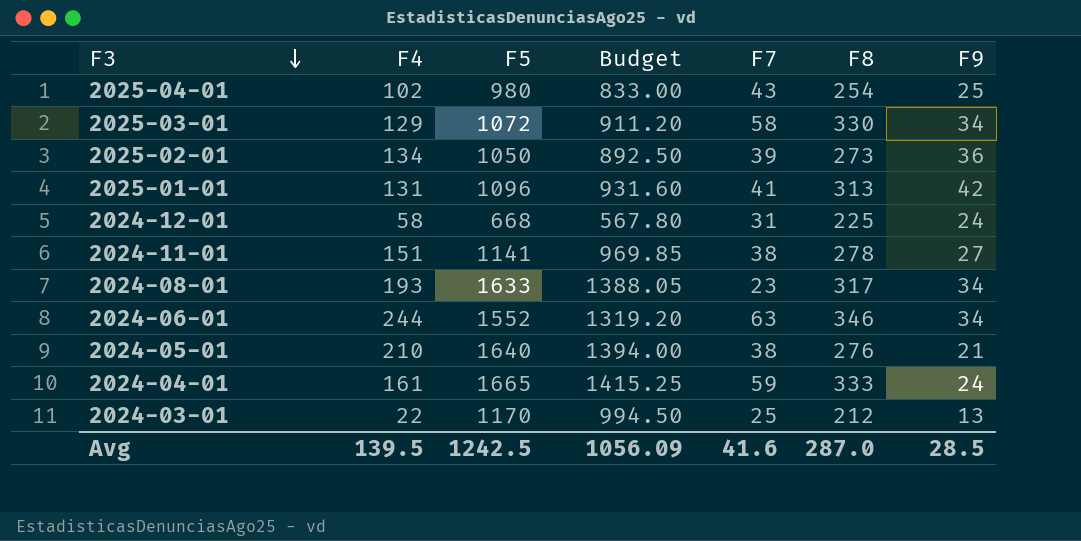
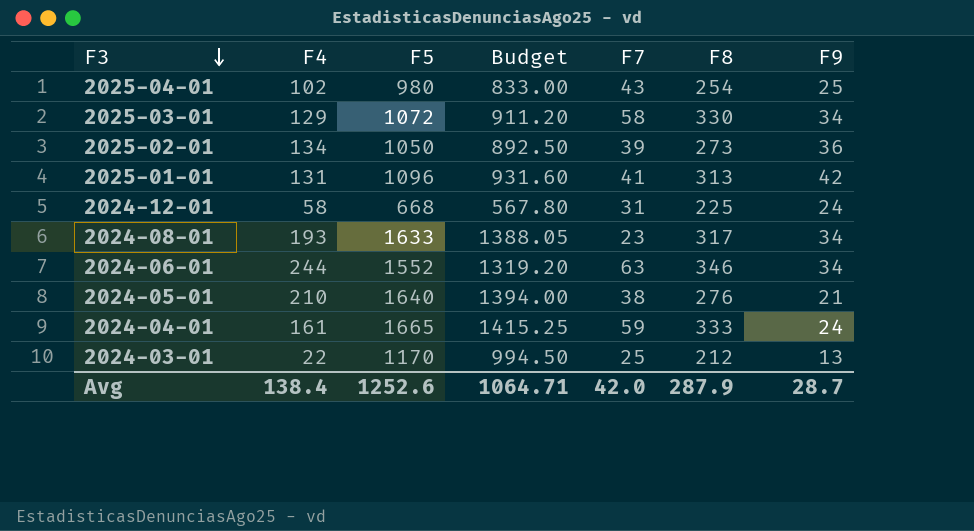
row 2024-11-01: 151 | 1141 | 969.85 | 38 | 278 | 27 -> none
Avg | F4: 139.5 -> 138.4
Avg | F5: 1242.5 -> 1252.6
Avg | Budget: 1056.09 -> 1064.71
Avg | F7: 41.6 -> 42.0
Avg | F8: 287.0 -> 287.9
Avg | F9: 28.5 -> 28.7

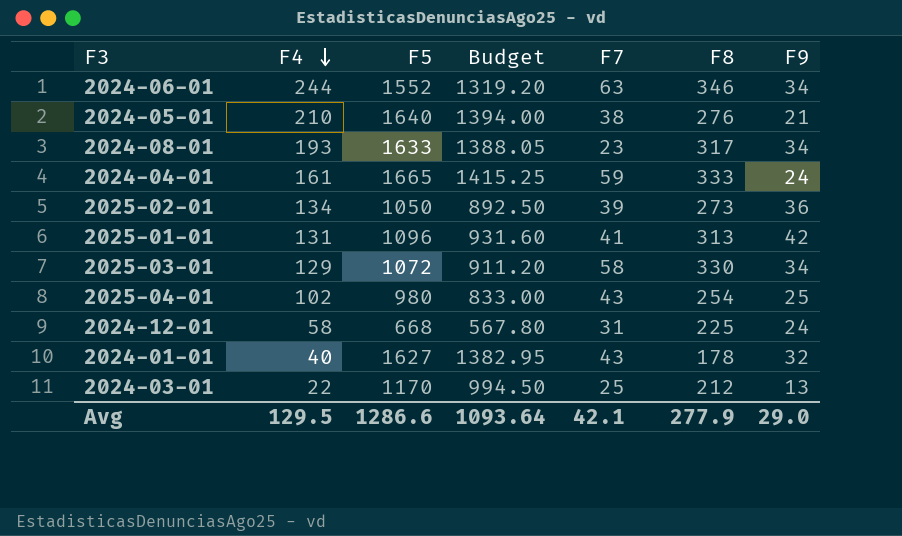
row order: F3 descending -> F4 descending
row 2024-01-01: none -> 40 | 1627 | 1382.95 | 43 | 178 | 32
Avg | F4: 138.4 -> 129.5
Avg | F5: 1252.6 -> 1286.6
Avg | Budget: 1064.71 -> 1093.64
Avg | F7: 42.0 -> 42.1
Avg | F8: 287.9 -> 277.9
Avg | F9: 28.7 -> 29.0

